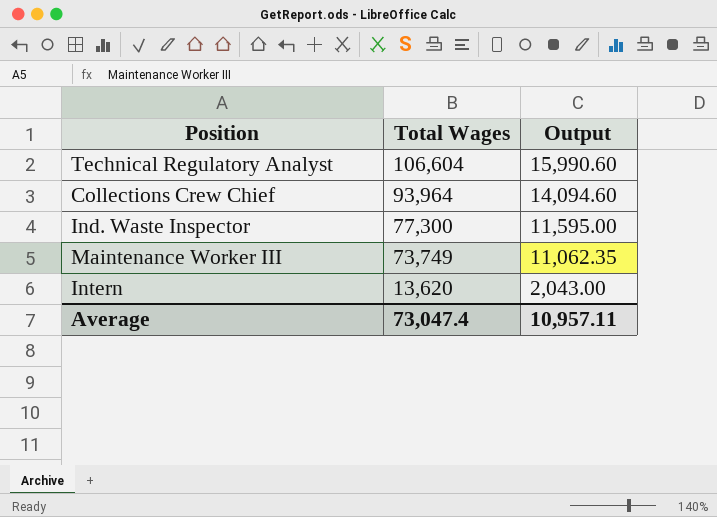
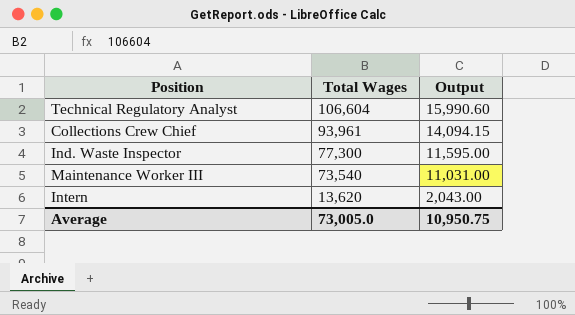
Collections Crew Chief | Total Wages: 93,964 -> 93,961
Collections Crew Chief | Output: 14,094.60 -> 14,094.15
Maintenance Worker III | Total Wages: 73,749 -> 73,540
Maintenance Worker III | Output: 11,062.35 -> 11,031.00
Average | Total Wages: 73,047.4 -> 73,005.0
Average | Output: 10,957.11 -> 10,950.75

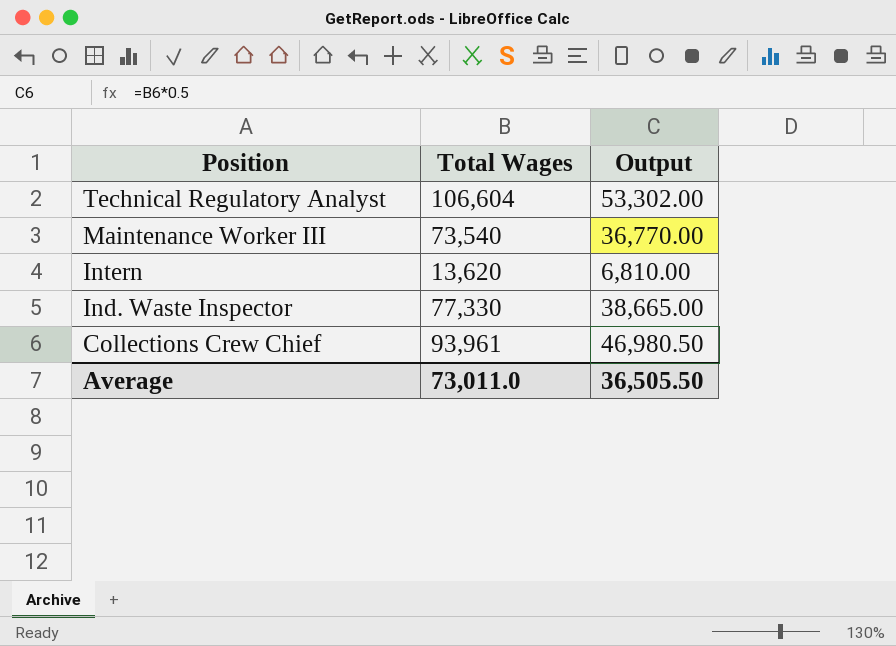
row order: Total Wages descending -> Position descending
column Output | formula: [Total Wages] * 0.15 -> [Total Wages] * 0.5
Ind. Waste Inspector | Total Wages: 77,300 -> 77,330
Average | Total Wages: 73,005.0 -> 73,011.0
Average | Output: 10,950.75 -> 36,505.50

